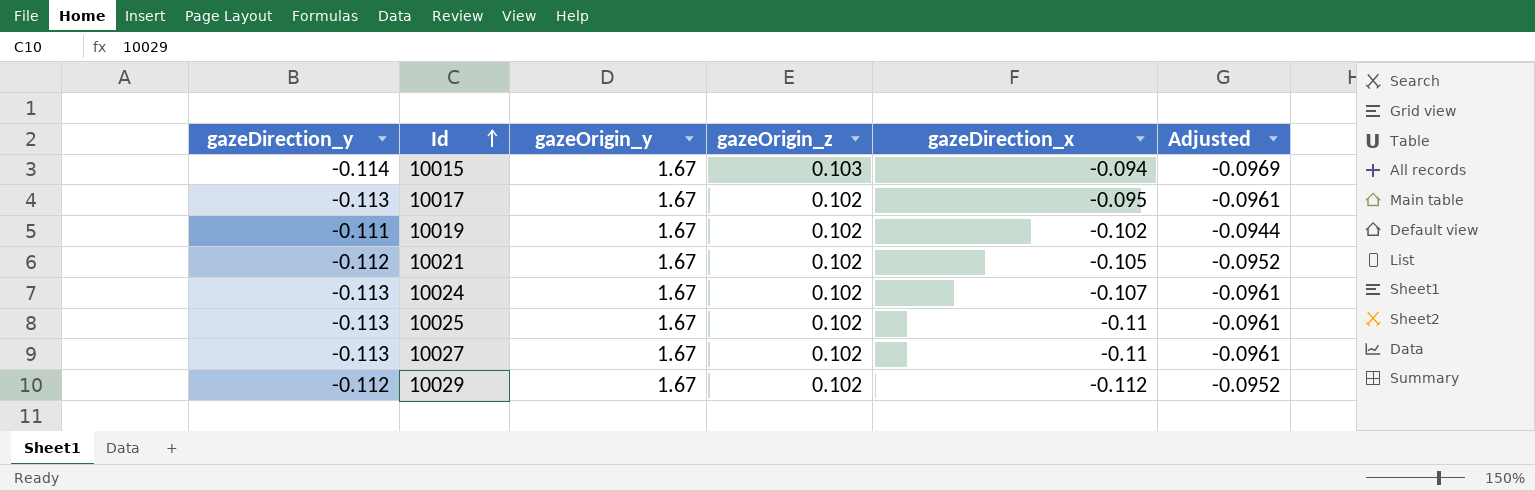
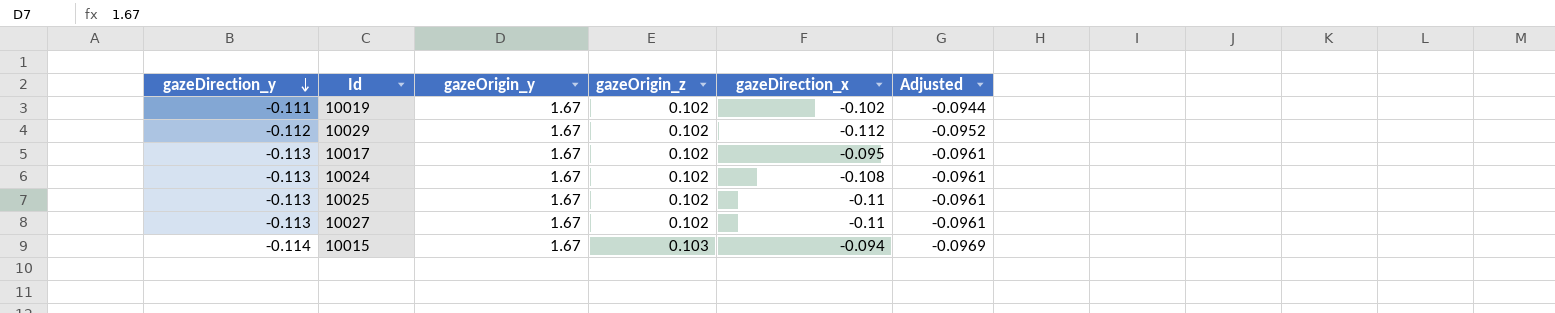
row order: Id ascending -> gazeDirection_y descending
row 10021: -0.112 | 1.67 | 0.102 | -0.105 | -0.0952 -> none
10024 | gazeDirection_x: -0.107 -> -0.108

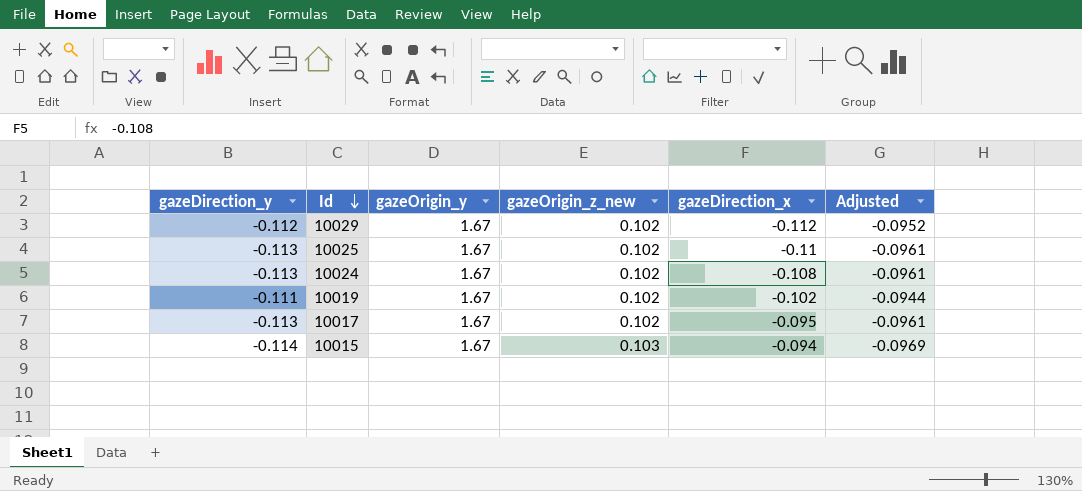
row order: gazeDirection_y descending -> Id descending
column name: gazeOrigin_z -> gazeOrigin_z_new
row 10027: -0.113 | 1.67 | 0.102 | -0.11 | -0.0961 -> none

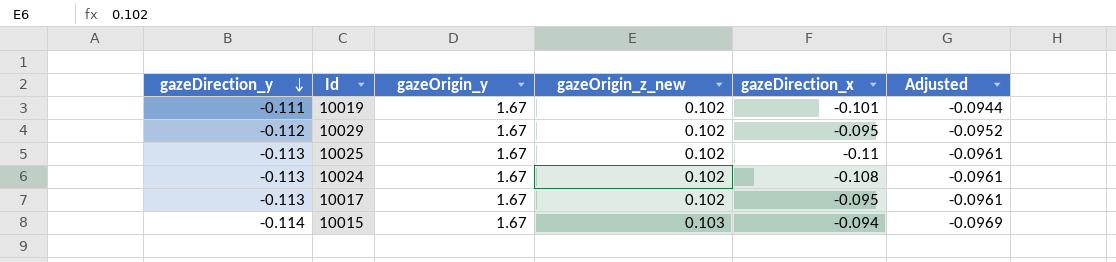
row order: Id descending -> gazeDirection_y descending
10019 | gazeDirection_x: -0.102 -> -0.101
10029 | gazeDirection_x: -0.112 -> -0.095

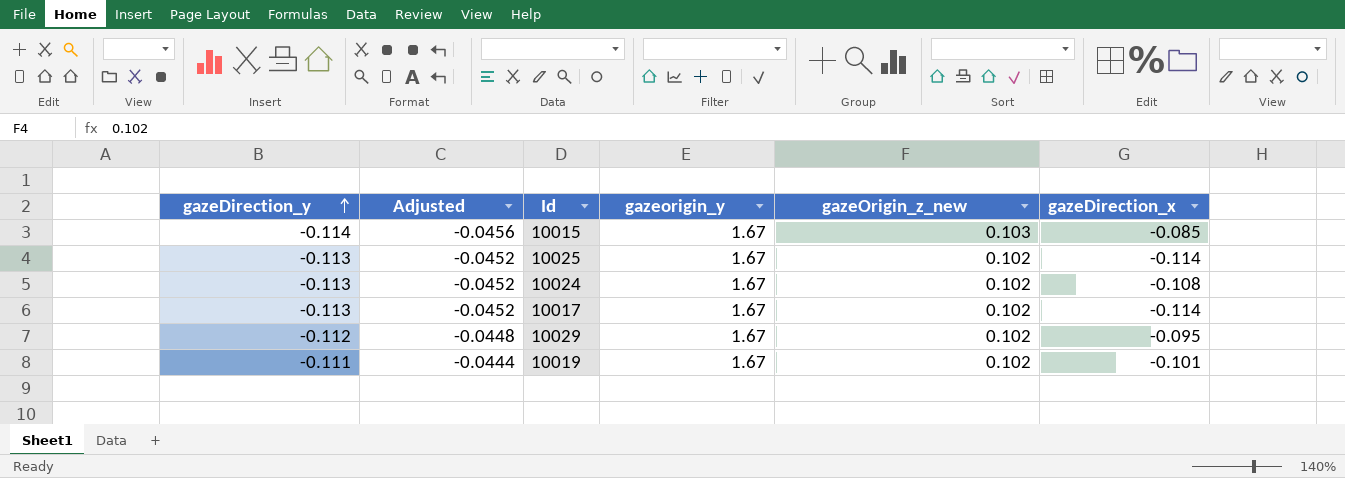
row order: gazeDirection_y descending -> gazeDirection_y ascending
column Adjusted | formula: [gazeDirection_y] * 0.85 -> [gazeDirection_y] * 0.4
column Adjusted | position: 6 -> 2
column name: gazeOrigin_y -> gazeorigin_y
10015 | gazeDirection_x: -0.094 -> -0.085
10025 | gazeDirection_x: -0.11 -> -0.114
10017 | gazeDirection_x: -0.095 -> -0.114

